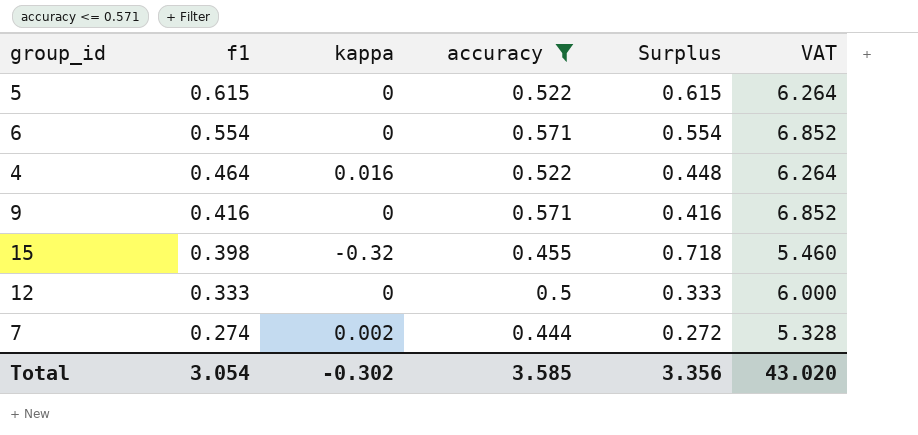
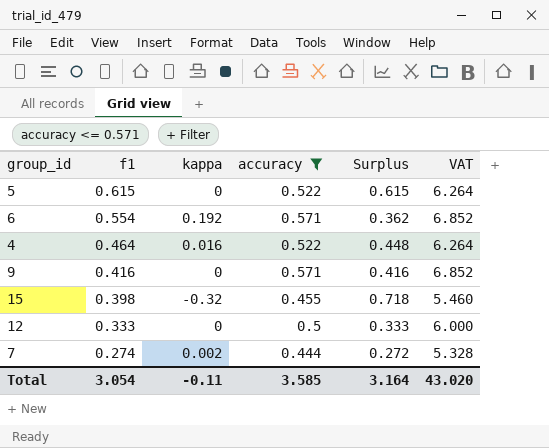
6 | kappa: 0 -> 0.192
6 | Surplus: 0.554 -> 0.362
Total | kappa: -0.302 -> -0.11
Total | Surplus: 3.356 -> 3.164

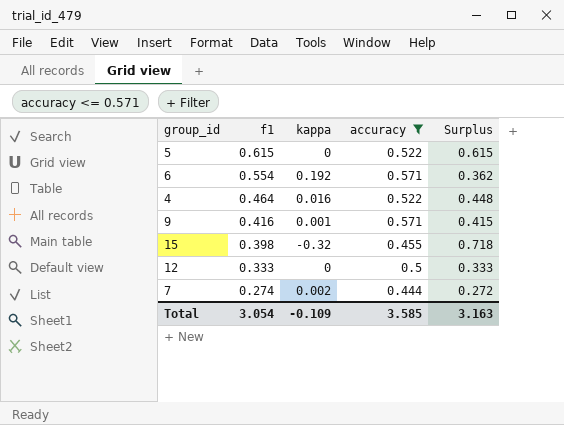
column VAT | formula: [accuracy] * 12 -> none
9 | kappa: 0 -> 0.001
9 | Surplus: 0.416 -> 0.415
Total | kappa: -0.11 -> -0.109
Total | Surplus: 3.164 -> 3.163

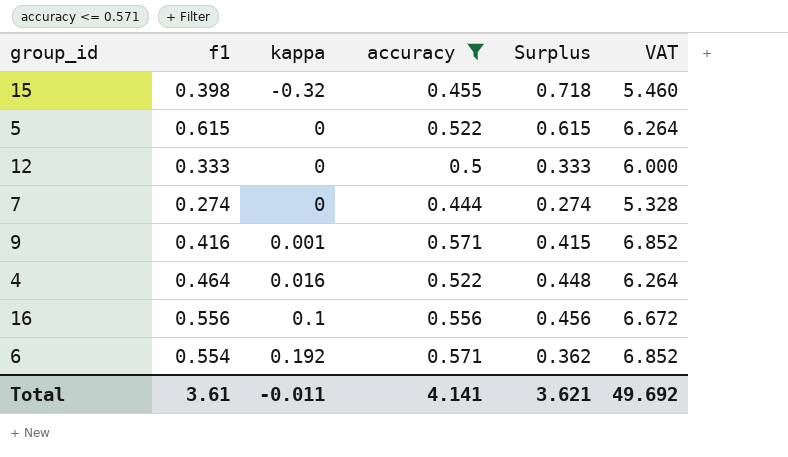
row order: f1 descending -> kappa ascending
column VAT | formula: none -> [accuracy] * 12
7 | kappa: 0.002 -> 0
7 | Surplus: 0.272 -> 0.274
row 16: none -> 0.556 | 0.1 | 0.556 | 0.456 | 6.672
Total | f1: 3.054 -> 3.61
Total | kappa: -0.109 -> -0.011
Total | accuracy: 3.585 -> 4.141
Total | Surplus: 3.163 -> 3.621

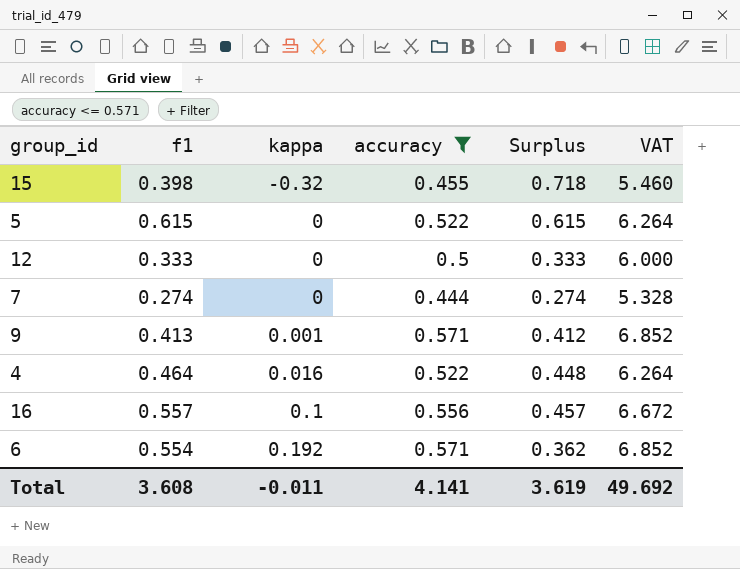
9 | f1: 0.416 -> 0.413
9 | Surplus: 0.415 -> 0.412
16 | f1: 0.556 -> 0.557
16 | Surplus: 0.456 -> 0.457
Total | f1: 3.61 -> 3.608
Total | Surplus: 3.621 -> 3.619

